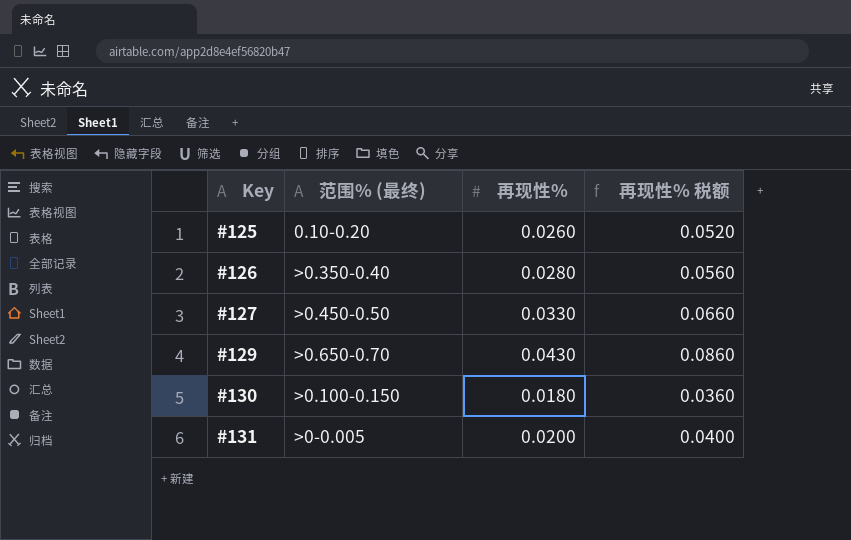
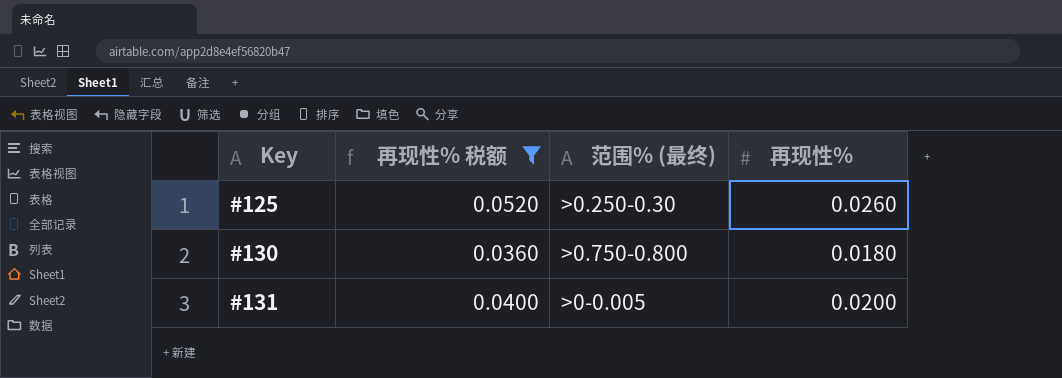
filter: none -> 再现性% 税额 <= 0.0520
column 再现性% 税额 | position: 4 -> 2
#125 | 范围% (最终): 0.10-0.20 -> >0.250-0.30
#130 | 范围% (最终): >0.100-0.150 -> >0.750-0.800

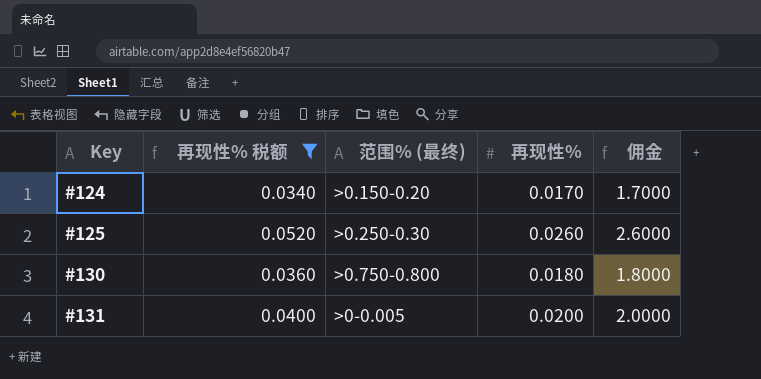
column 佣金 | formula: none -> [再现性%] * 100
row #124: none -> 0.0340 | >0.150-0.20 | 0.0170 | 1.7000

